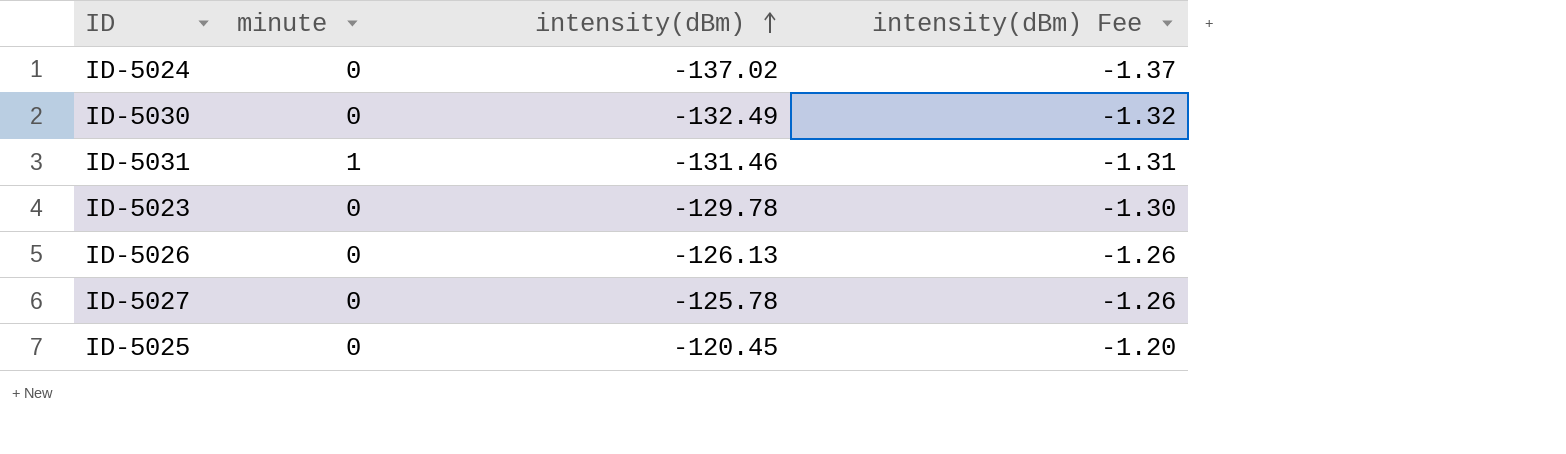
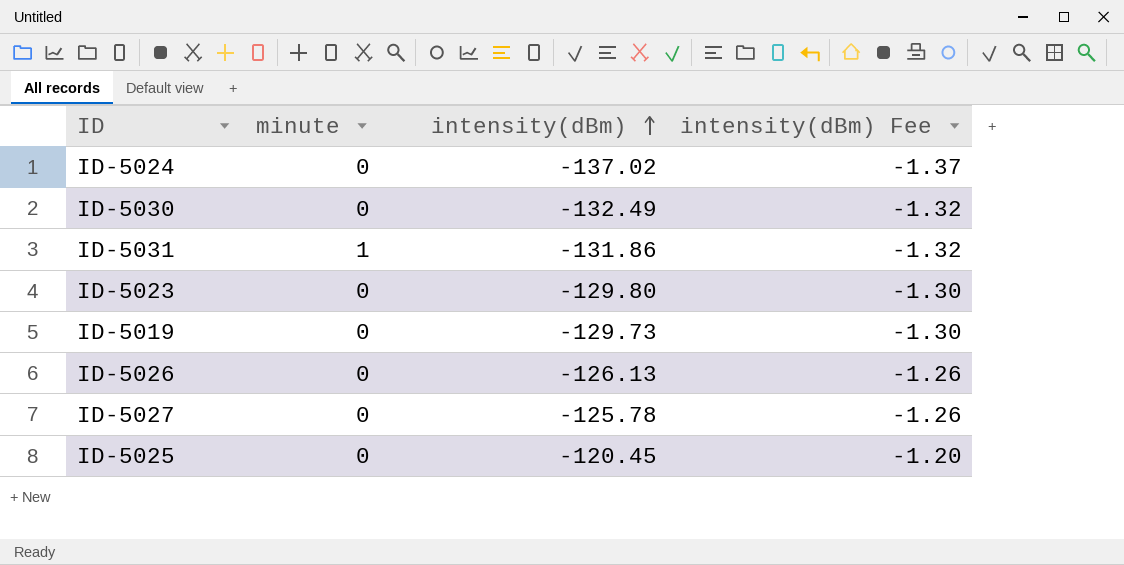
ID-5031 | intensity(dBm): -131.46 -> -131.86
ID-5031 | intensity(dBm) Fee: -1.31 -> -1.32
ID-5023 | intensity(dBm): -129.78 -> -129.80
row ID-5019: none -> 0 | -129.73 | -1.30

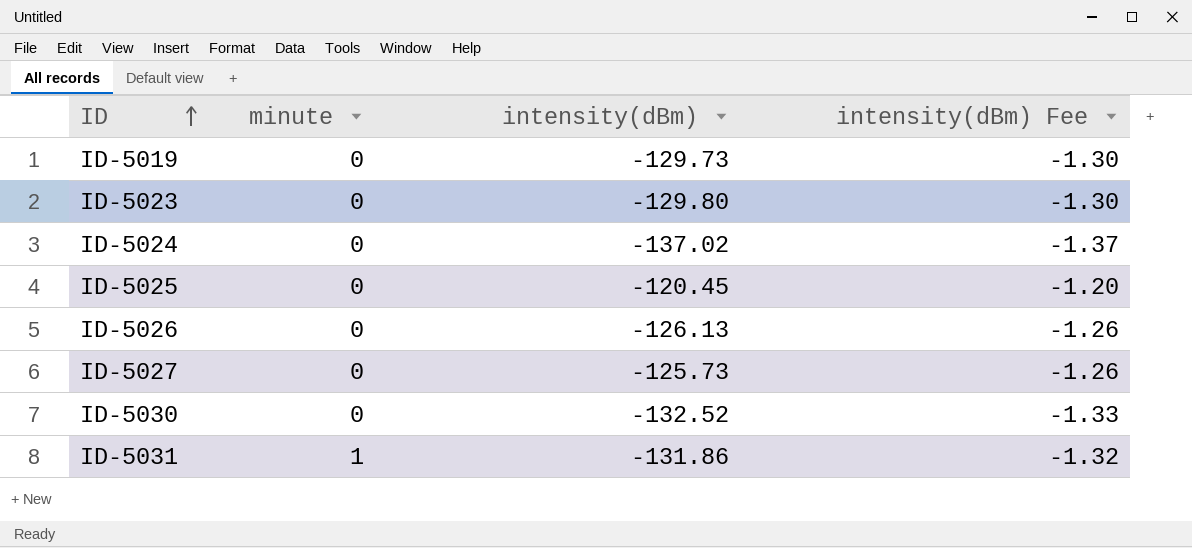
row order: intensity(dBm) ascending -> ID ascending
ID-5027 | intensity(dBm): -125.78 -> -125.73
ID-5030 | intensity(dBm): -132.49 -> -132.52
ID-5030 | intensity(dBm) Fee: -1.32 -> -1.33

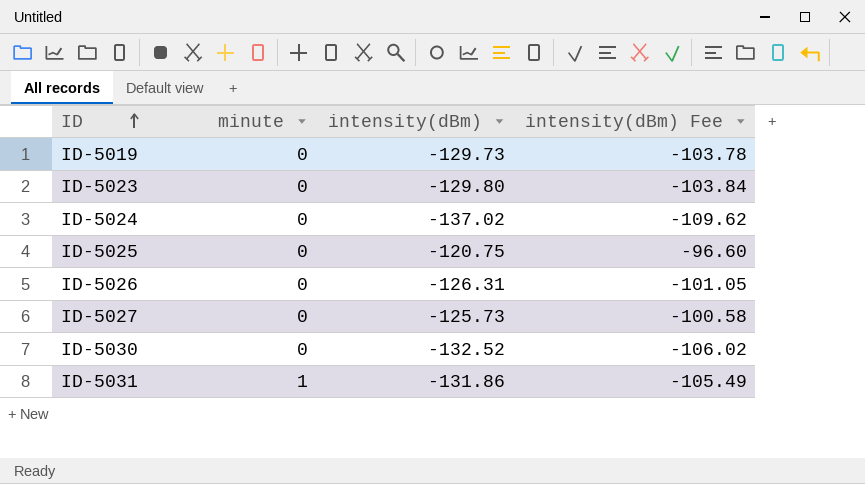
column intensity(dBm) Fee | formula: [intensity(dBm)] * 0.01 -> [intensity(dBm)] * 0.8
ID-5025 | intensity(dBm): -120.45 -> -120.75
ID-5026 | intensity(dBm): -126.13 -> -126.31

